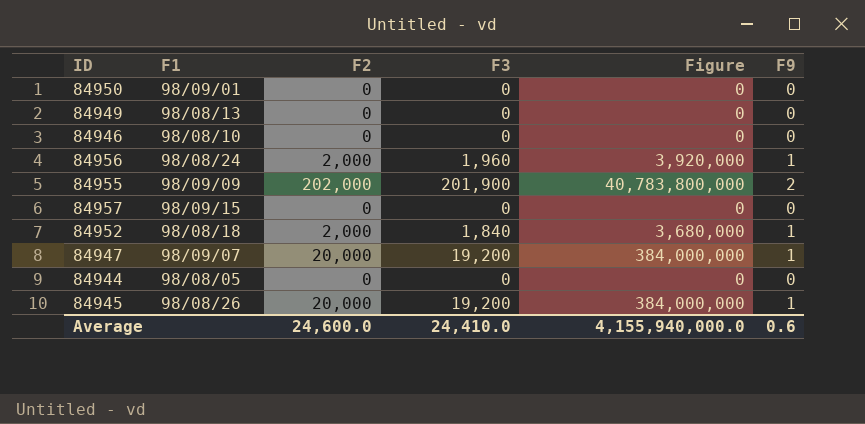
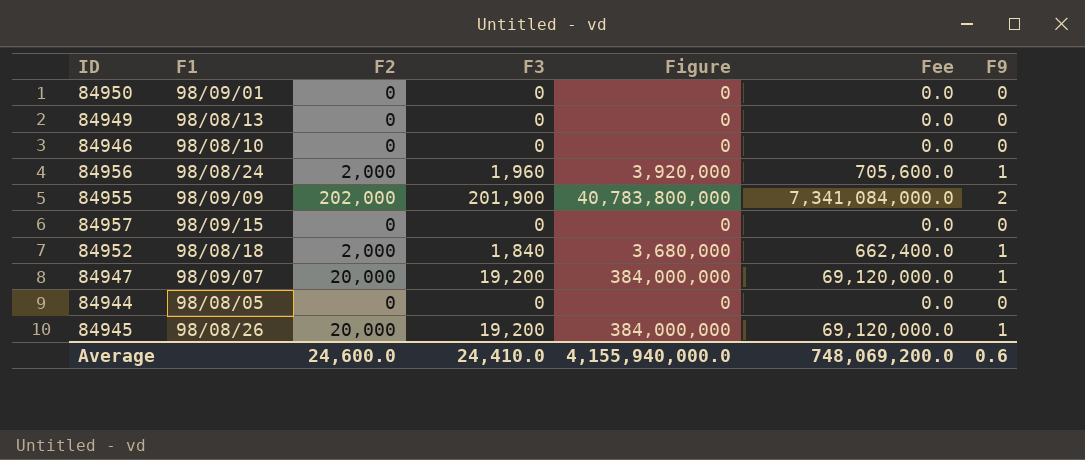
column Fee | formula: none -> [Figure] * 0.18

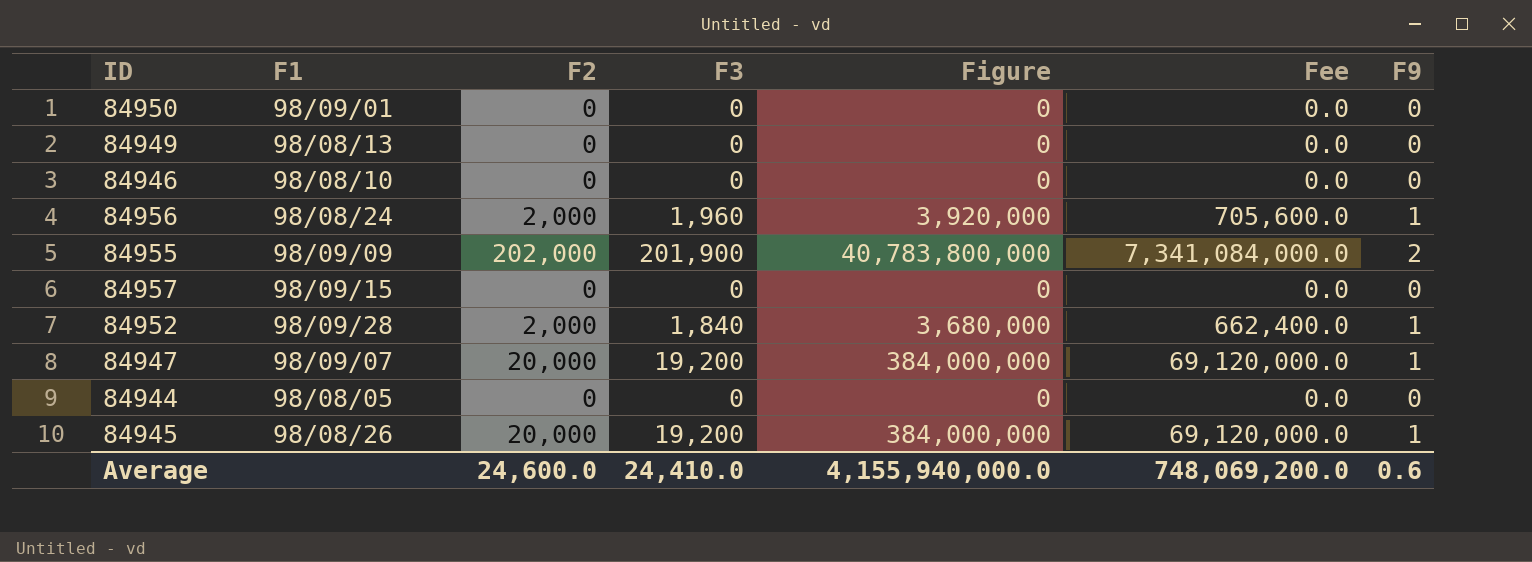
84952 | F1: 98/08/18 -> 98/09/28

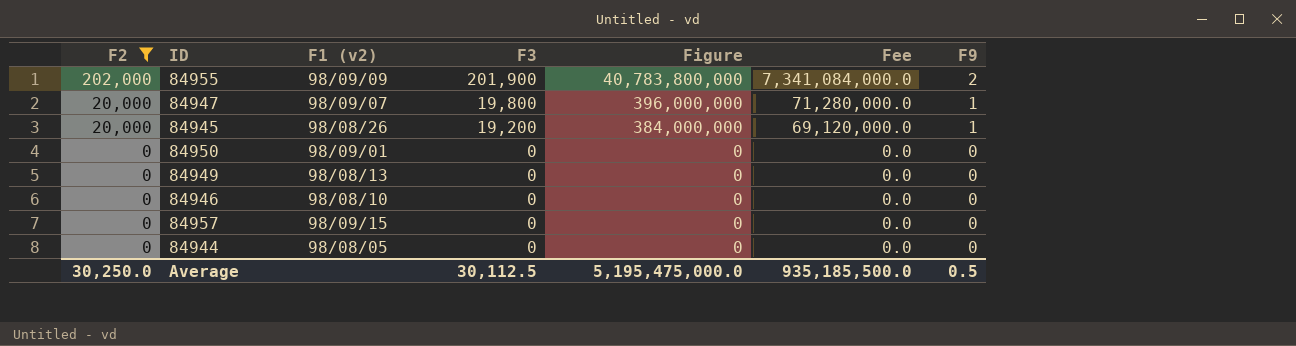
filter: none -> F2 != 2,000
row order: none -> F2 descending
column F2 | position: 3 -> 1
column name: F1 -> F1 (v2)
84947 | F3: 19,200 -> 19,800
84947 | Figure: 384,000,000 -> 396,000,000
84947 | Fee: 69,120,000.0 -> 71,280,000.0
Average | F2: 24,600.0 -> 30,250.0
Average | F3: 24,410.0 -> 30,112.5
Average | Figure: 4,155,940,000.0 -> 5,195,475,000.0
Average | Fee: 748,069,200.0 -> 935,185,500.0
Average | F9: 0.6 -> 0.5

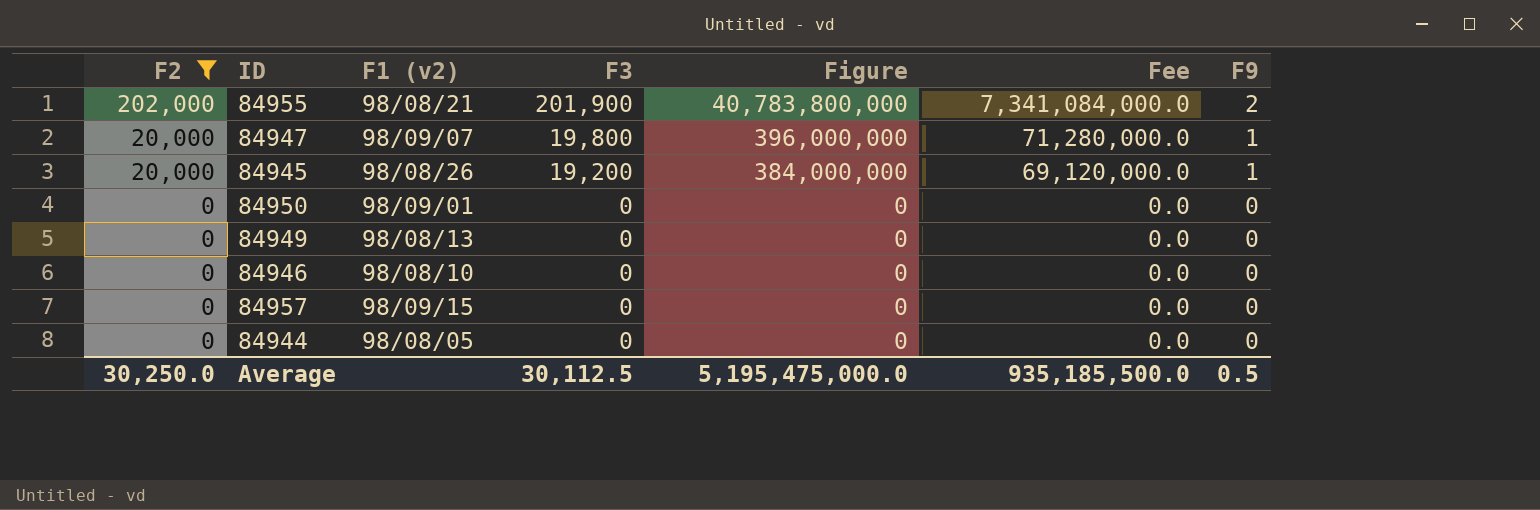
84955 | F1 (v2): 98/09/09 -> 98/08/21

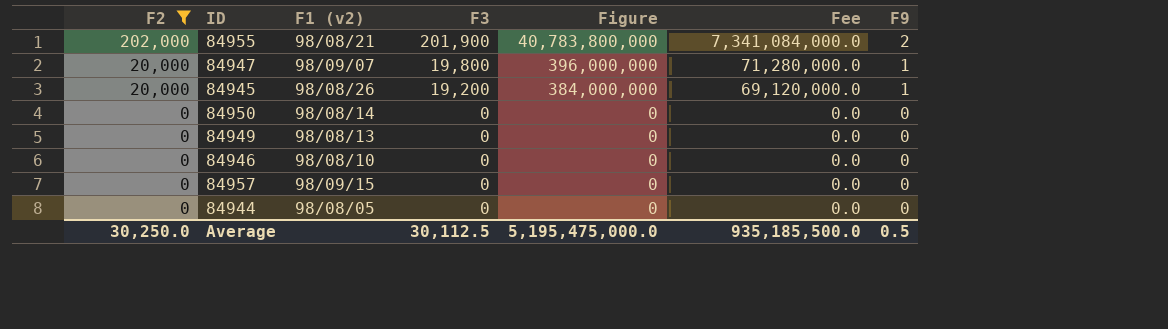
84950 | F1 (v2): 98/09/01 -> 98/08/14

